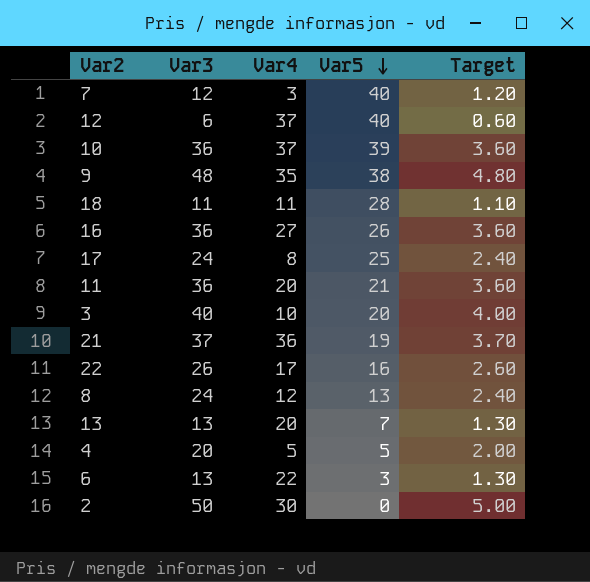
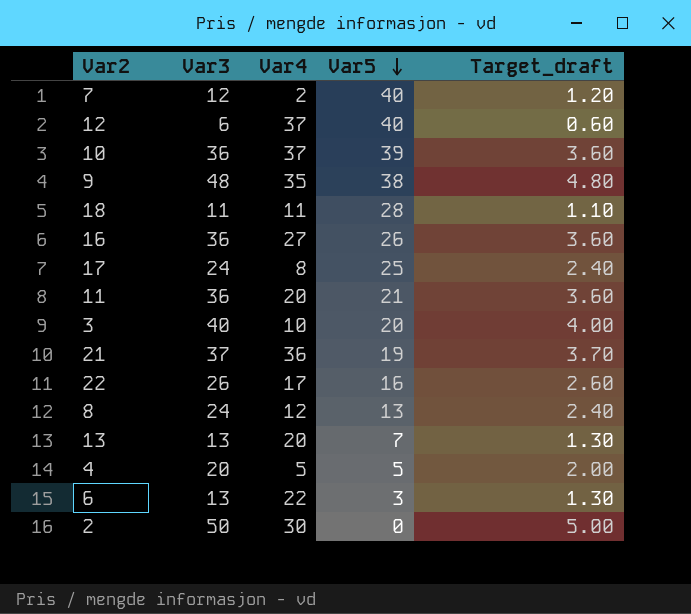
column name: Target -> Target_draft
7 | Var4: 3 -> 2

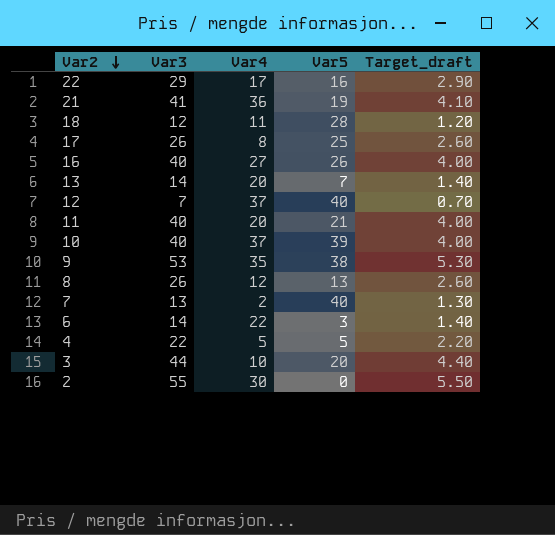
row order: Var5 descending -> Var2 descending
22 | Var3: 26 -> 29
22 | Target_draft: 2.60 -> 2.90
21 | Var3: 37 -> 41
21 | Target_draft: 3.70 -> 4.10
18 | Var3: 11 -> 12
18 | Target_draft: 1.10 -> 1.20
17 | Var3: 24 -> 26
17 | Target_draft: 2.40 -> 2.60
16 | Var3: 36 -> 40
16 | Target_draft: 3.60 -> 4.00
13 | Var3: 13 -> 14
13 | Target_draft: 1.30 -> 1.40
12 | Var3: 6 -> 7
12 | Target_draft: 0.60 -> 0.70
11 | Var3: 36 -> 40
11 | Target_draft: 3.60 -> 4.00
10 | Var3: 36 -> 40
10 | Target_draft: 3.60 -> 4.00
9 | Var3: 48 -> 53
9 | Target_draft: 4.80 -> 5.30
8 | Var3: 24 -> 26
8 | Target_draft: 2.40 -> 2.60
7 | Var3: 12 -> 13
7 | Target_draft: 1.20 -> 1.30
6 | Var3: 13 -> 14
6 | Target_draft: 1.30 -> 1.40
4 | Var3: 20 -> 22
4 | Target_draft: 2.00 -> 2.20
3 | Var3: 40 -> 44
3 | Target_draft: 4.00 -> 4.40
2 | Var3: 50 -> 55
2 | Target_draft: 5.00 -> 5.50

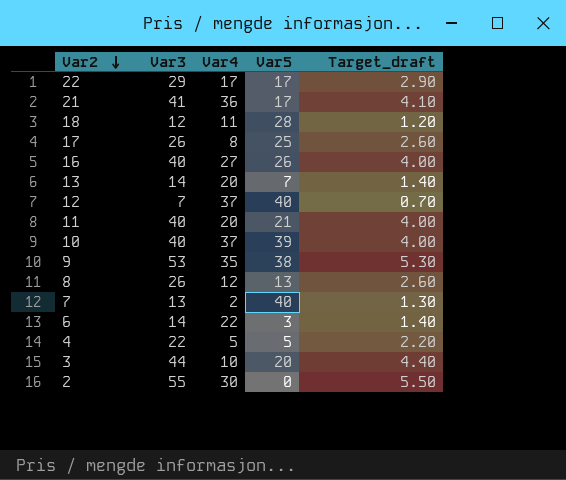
22 | Var5: 16 -> 17
21 | Var5: 19 -> 17

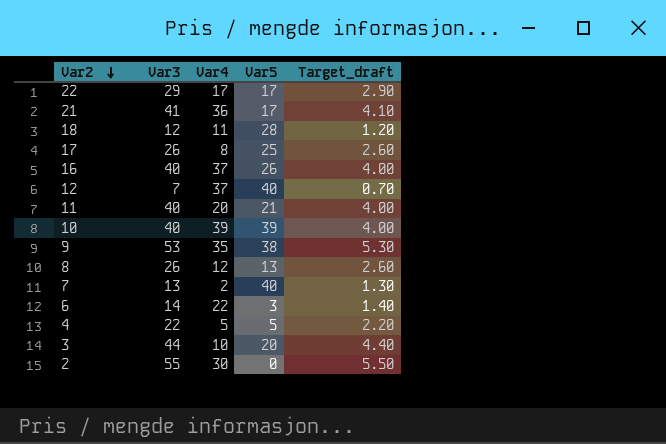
row 13: 14 | 20 | 7 | 1.40 -> none
16 | Var4: 27 -> 37
10 | Var4: 37 -> 39

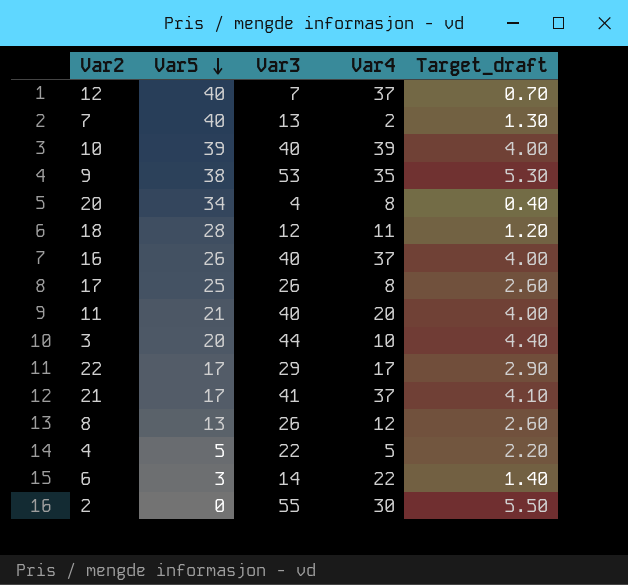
row order: Var2 descending -> Var5 descending
column Var5 | position: 4 -> 2
row 20: none -> 34 | 4 | 8 | 0.40
21 | Var4: 36 -> 37

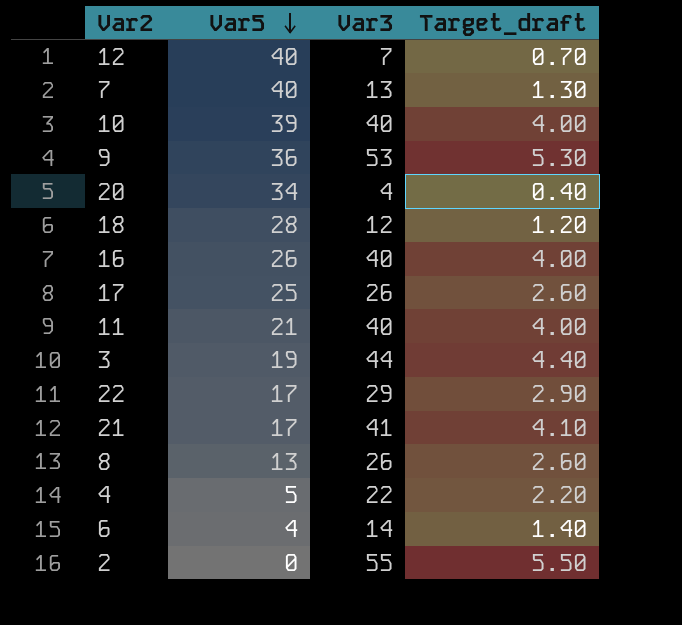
column Var4 | position: 4 -> none
9 | Var5: 38 -> 36
3 | Var5: 20 -> 19
6 | Var5: 3 -> 4

